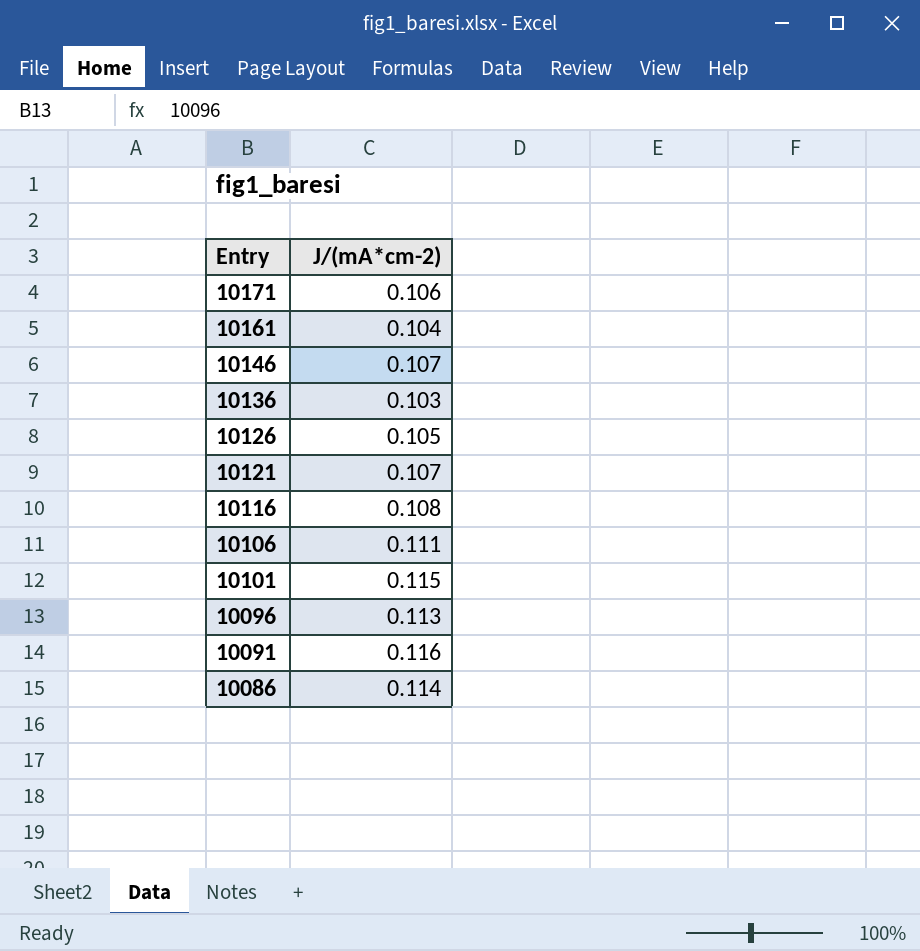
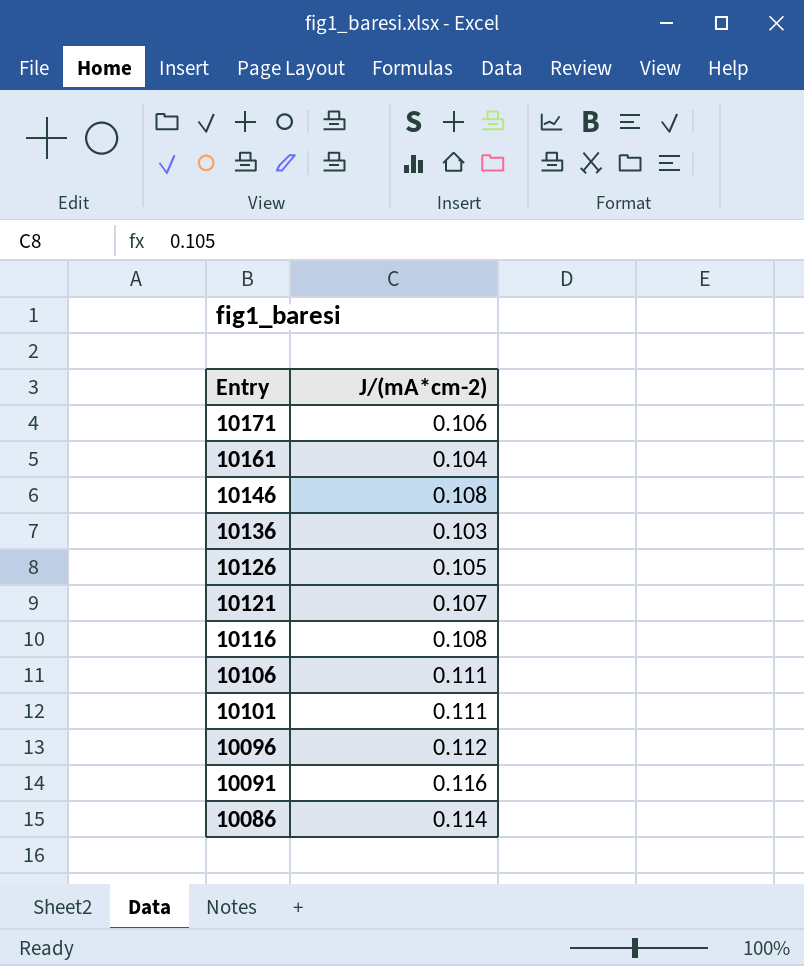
10146 | J/(mA*cm-2): 0.107 -> 0.108
10101 | J/(mA*cm-2): 0.115 -> 0.111
10096 | J/(mA*cm-2): 0.113 -> 0.112

